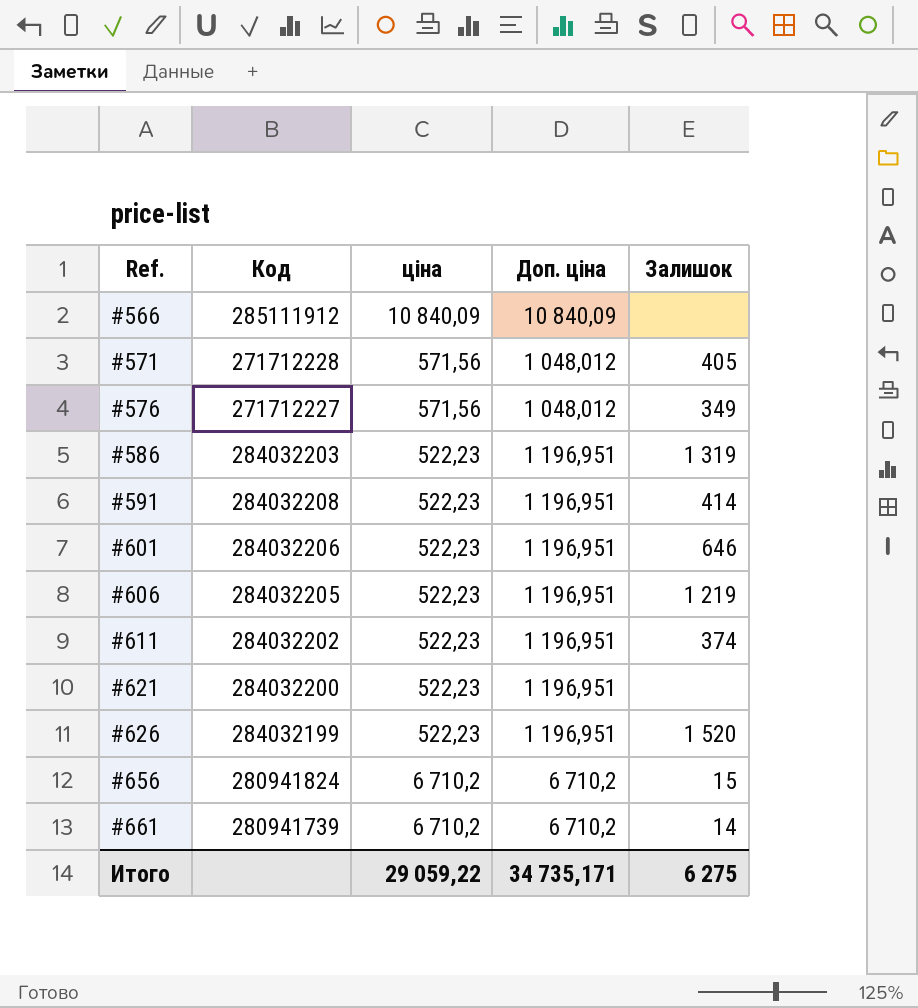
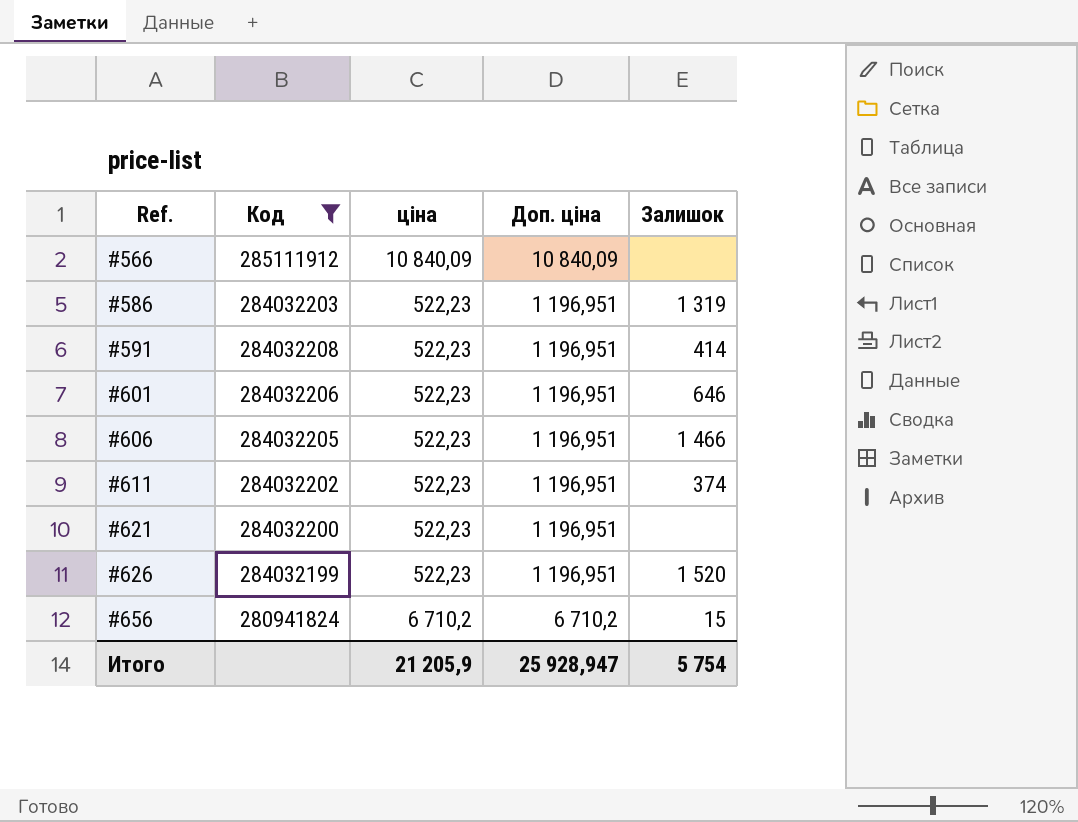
filter: none -> Код >= 280941824
#606 | Залишок: 1 219 -> 1 466
Итого | ціна: 29 059,22 -> 21 205,9
Итого | Доп. ціна: 34 735,171 -> 25 928,947
Итого | Залишок: 6 275 -> 5 754

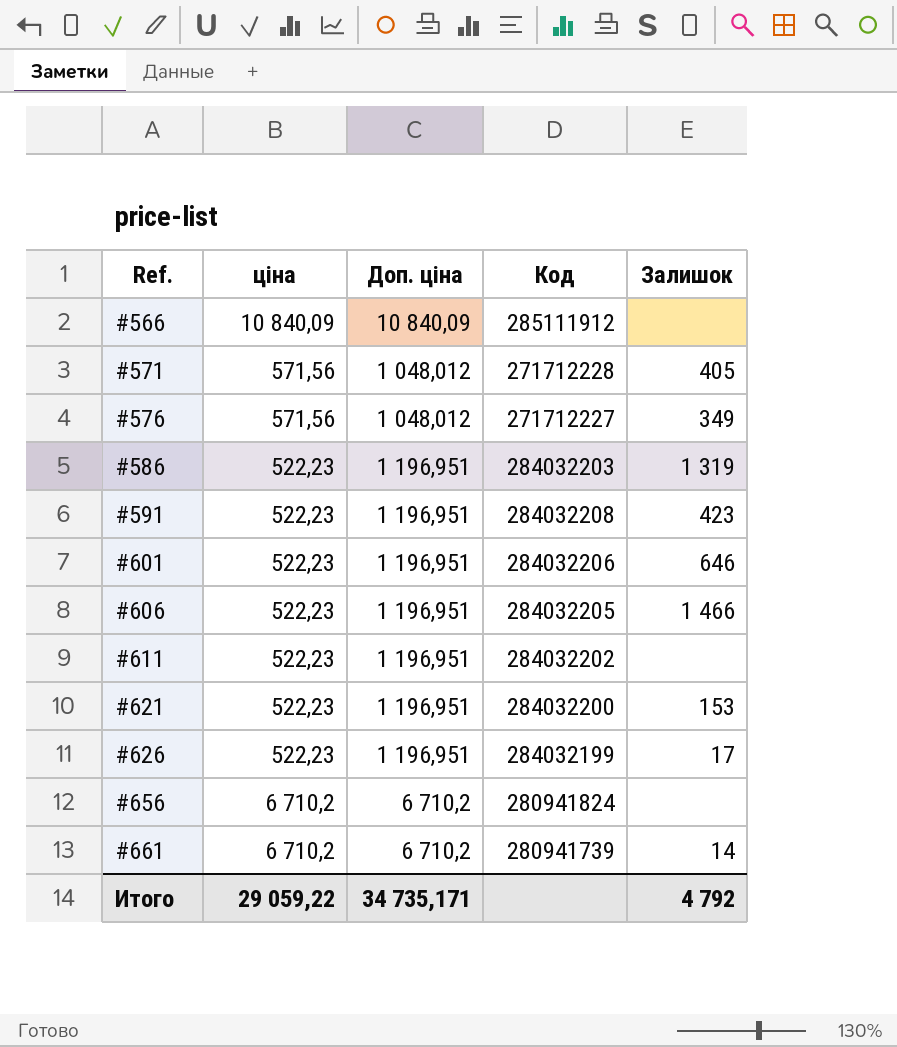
filter: Код >= 280941824 -> none
column Код | position: 2 -> 4
#591 | Залишок: 414 -> 423
#611 | Залишок: 374 -> none
#621 | Залишок: none -> 153
#626 | Залишок: 1 520 -> 17
#656 | Залишок: 15 -> none
Итого | ціна: 21 205,9 -> 29 059,22
Итого | Доп. ціна: 25 928,947 -> 34 735,171
Итого | Залишок: 5 754 -> 4 792

